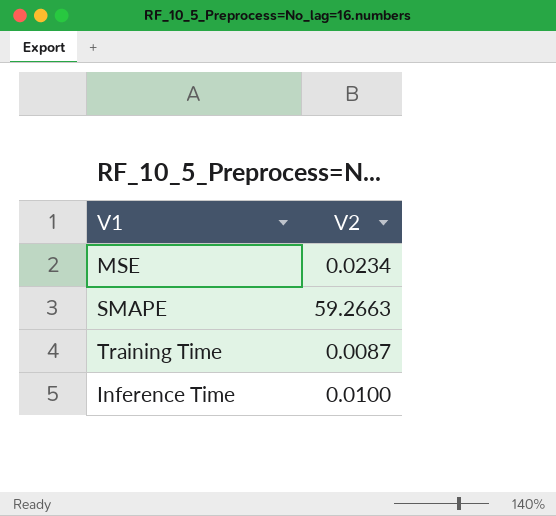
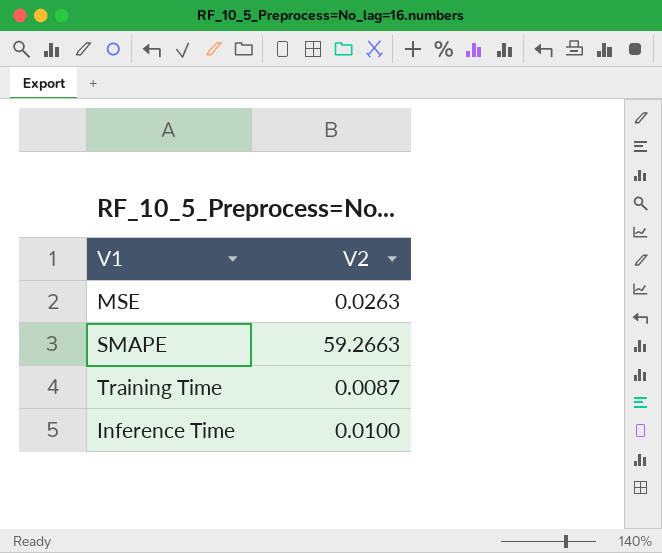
MSE | V2: 0.0234 -> 0.0263

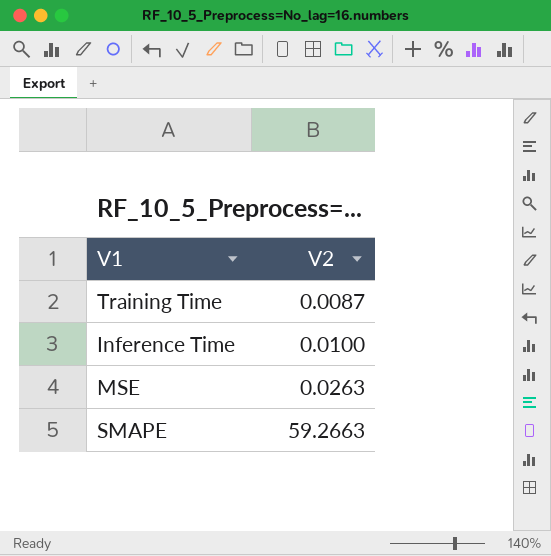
row order: none -> V2 ascending

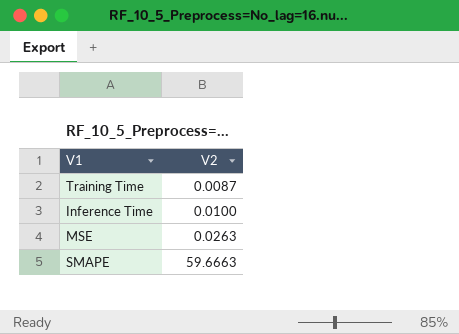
SMAPE | V2: 59.2663 -> 59.6663

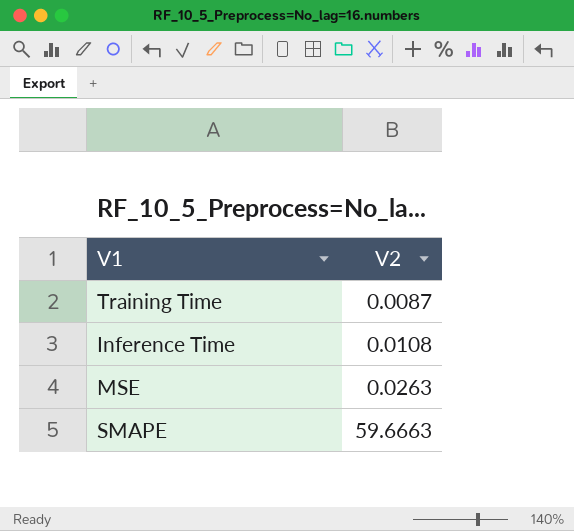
Inference Time | V2: 0.0100 -> 0.0108

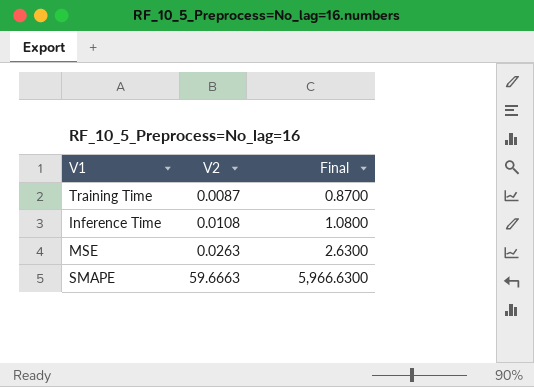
column Final | formula: none -> [V2] * 100

